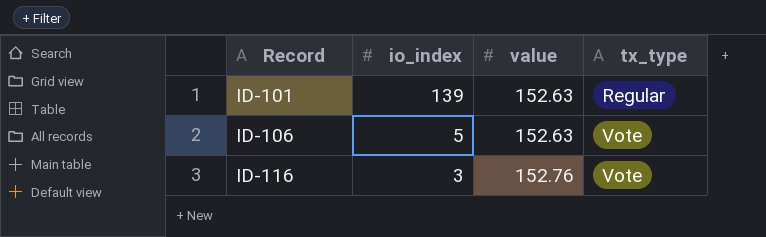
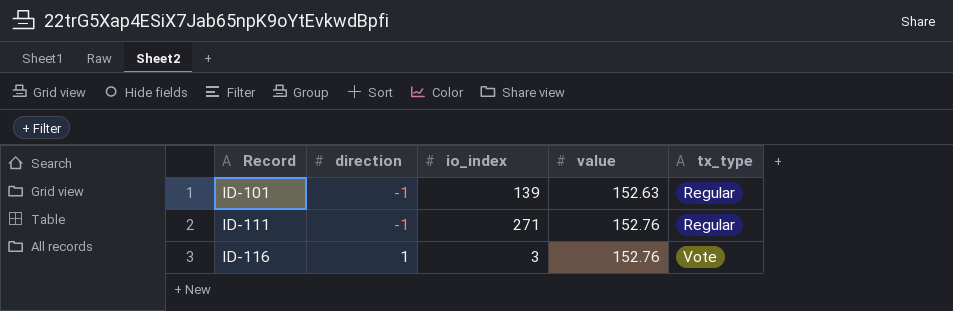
column direction | position: none -> 2
row ID-106: 5 | 152.63 | Vote -> none
row ID-111: none -> -1 | 271 | 152.76 | Regular

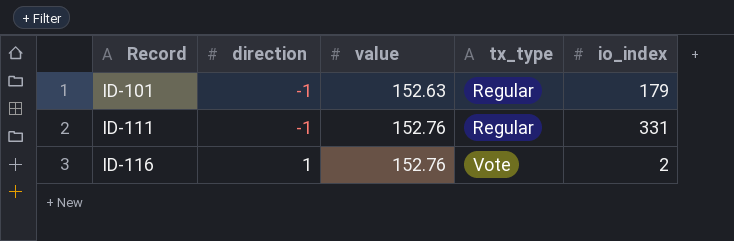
column io_index | position: 3 -> 5
ID-101 | io_index: 139 -> 179
ID-111 | io_index: 271 -> 331
ID-116 | io_index: 3 -> 2

